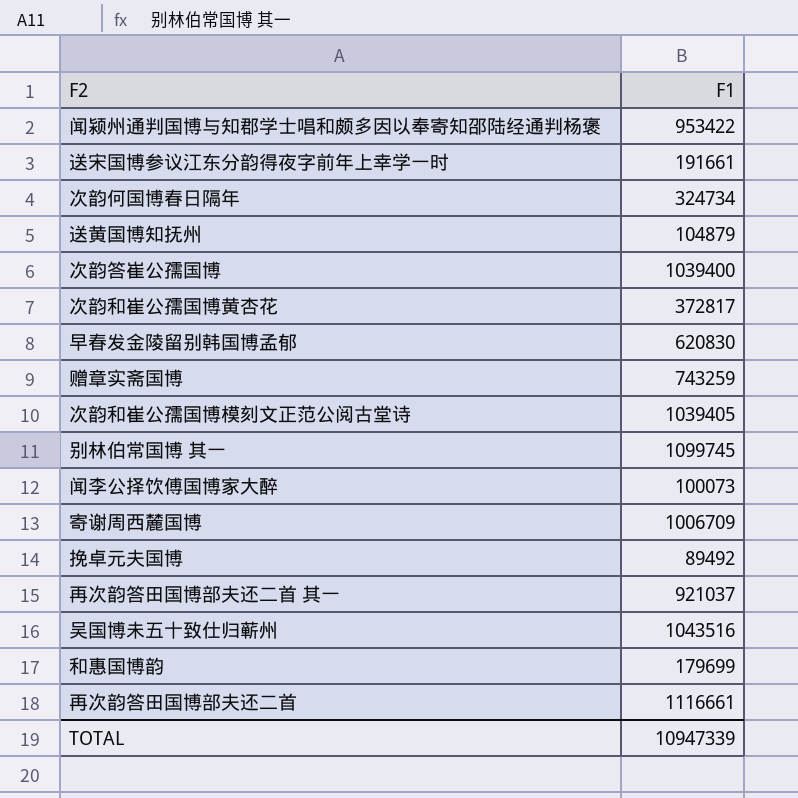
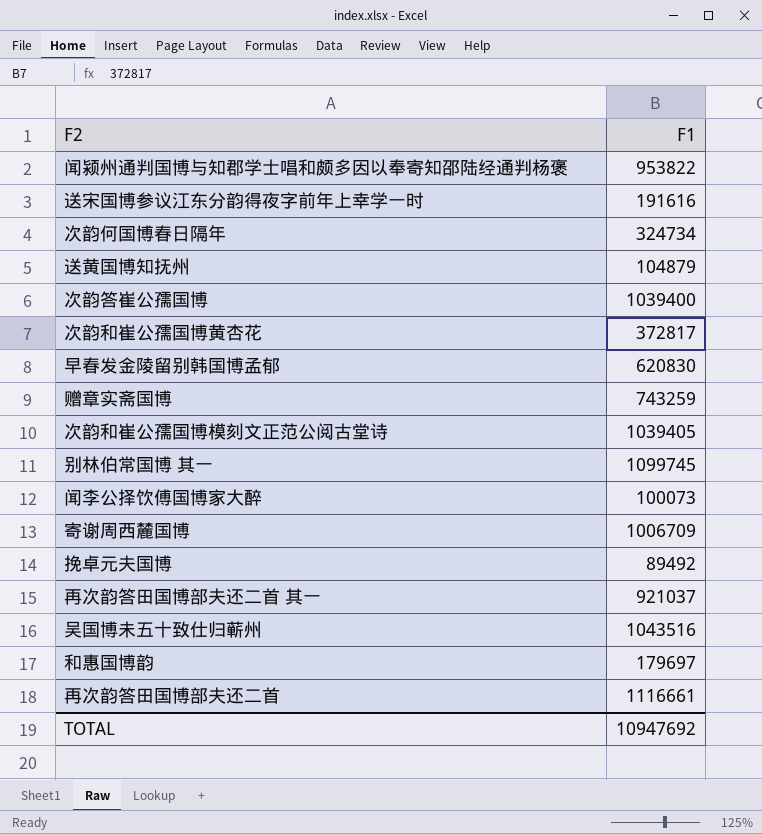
闻颍州通判国博与知郡学士唱和颇多因以奉寄知邵陆经通判杨褒 | F1: 953422 -> 953822
送宋国博参议江东分韵得夜字前年上幸学一时 | F1: 191661 -> 191616
和惠国博韵 | F1: 179699 -> 179697
TOTAL | F1: 10947339 -> 10947692

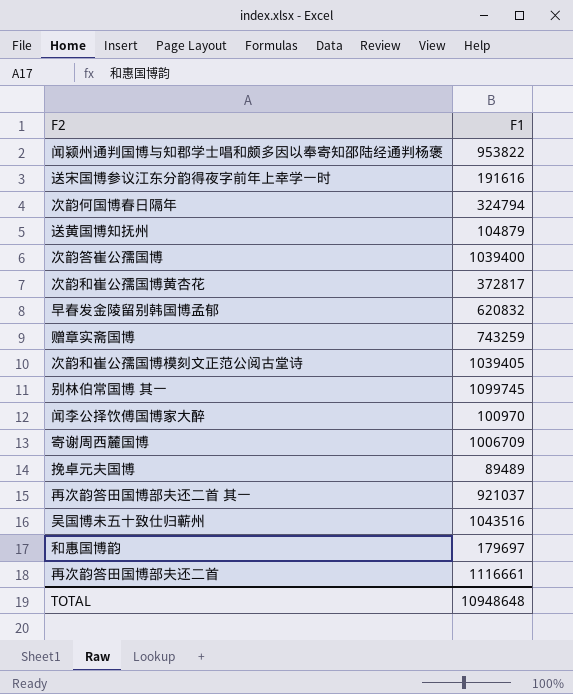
次韵何国博春日隔年 | F1: 324734 -> 324794
早春发金陵留别韩国博孟郁 | F1: 620830 -> 620832
闻李公择饮傅国博家大醉 | F1: 100073 -> 100970
挽卓元夫国博 | F1: 89492 -> 89489
TOTAL | F1: 10947692 -> 10948648

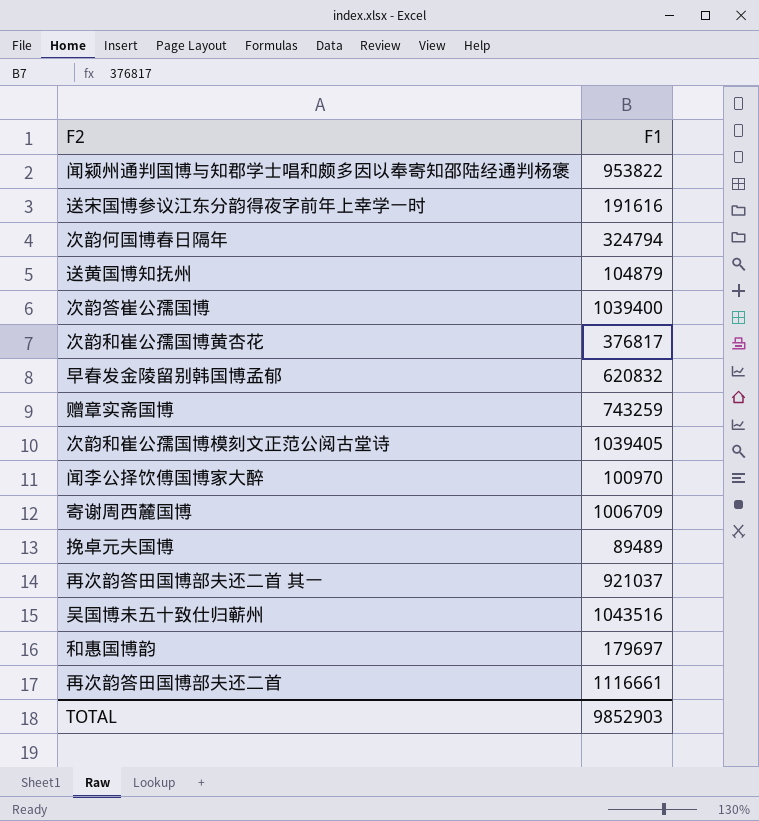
row 别林伯常国博 其一: 1099745 -> none
次韵和崔公孺国博黄杏花 | F1: 372817 -> 376817
TOTAL | F1: 10948648 -> 9852903

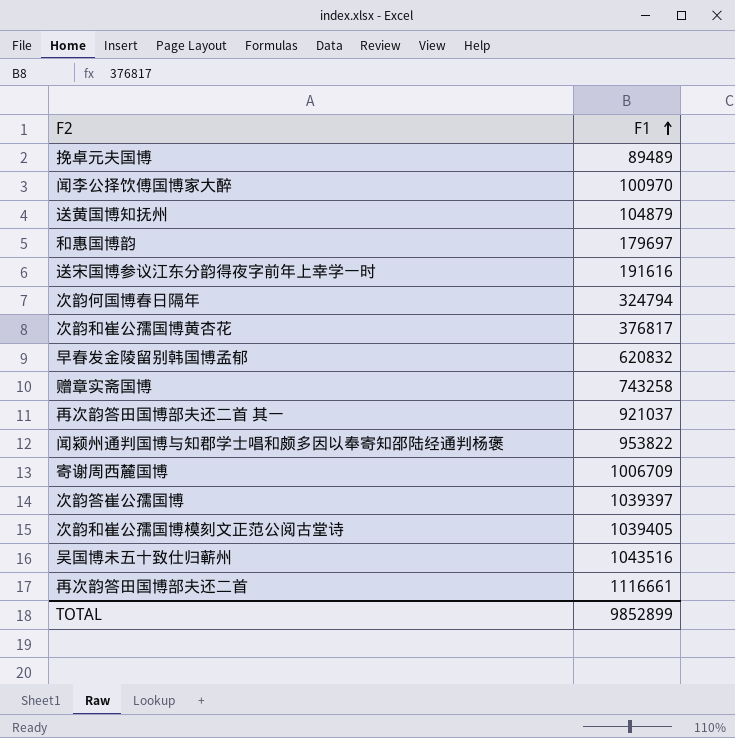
row order: none -> F1 ascending
赠章实斋国博 | F1: 743259 -> 743258
次韵答崔公孺国博 | F1: 1039400 -> 1039397
TOTAL | F1: 9852903 -> 9852899

